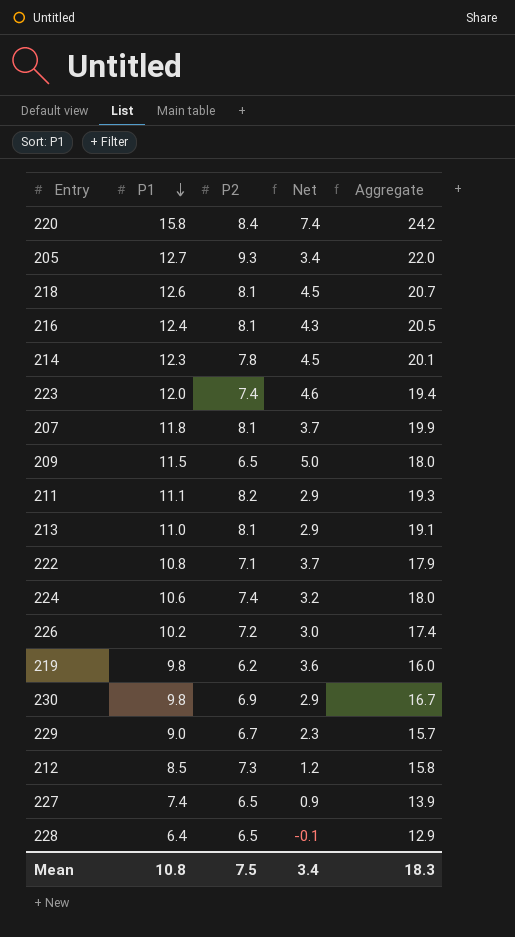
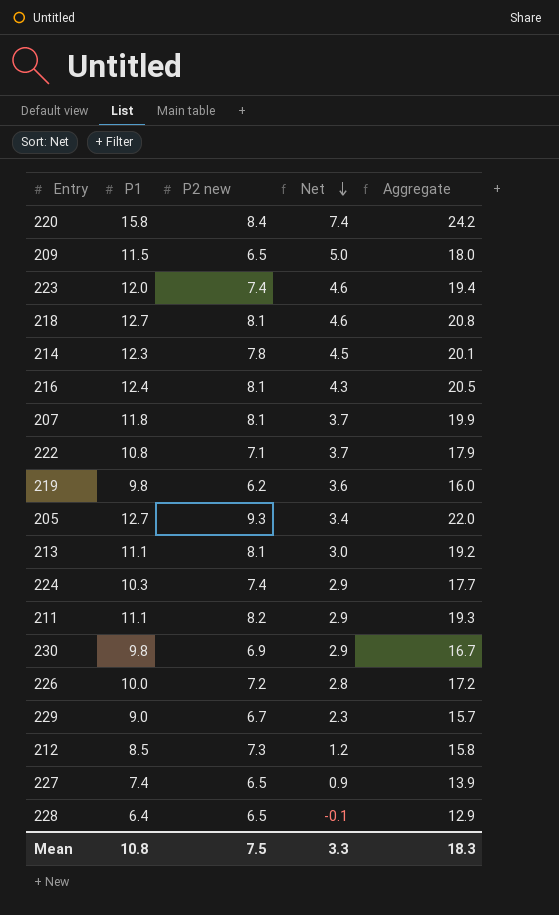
row order: P1 descending -> Net descending
column name: P2 -> P2 new
218 | P1: 12.6 -> 12.7
218 | Net: 4.5 -> 4.6
218 | Aggregate: 20.7 -> 20.8
213 | P1: 11.0 -> 11.1
213 | Net: 2.9 -> 3.0
213 | Aggregate: 19.1 -> 19.2
224 | P1: 10.6 -> 10.3
224 | Net: 3.2 -> 2.9
224 | Aggregate: 18.0 -> 17.7
226 | P1: 10.2 -> 10.0
226 | Net: 3.0 -> 2.8
226 | Aggregate: 17.4 -> 17.2
Mean | Net: 3.4 -> 3.3

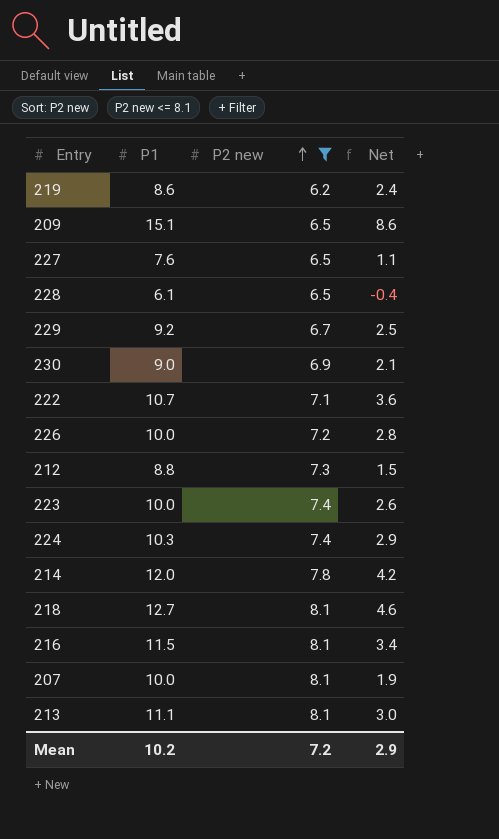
filter: none -> P2 new <= 8.1
row order: Net descending -> P2 new ascending
column Aggregate | formula: [P1] + [P2 new] -> none
219 | P1: 9.8 -> 8.6
219 | Net: 3.6 -> 2.4
209 | P1: 11.5 -> 15.1
209 | Net: 5.0 -> 8.6
227 | P1: 7.4 -> 7.6
227 | Net: 0.9 -> 1.1
228 | P1: 6.4 -> 6.1
228 | Net: -0.1 -> -0.4
229 | P1: 9.0 -> 9.2
229 | Net: 2.3 -> 2.5
230 | P1: 9.8 -> 9.0
230 | Net: 2.9 -> 2.1
222 | P1: 10.8 -> 10.7
222 | Net: 3.7 -> 3.6
212 | P1: 8.5 -> 8.8
212 | Net: 1.2 -> 1.5
223 | P1: 12.0 -> 10.0
223 | Net: 4.6 -> 2.6
214 | P1: 12.3 -> 12.0
214 | Net: 4.5 -> 4.2
216 | P1: 12.4 -> 11.5
216 | Net: 4.3 -> 3.4
207 | P1: 11.8 -> 10.0
207 | Net: 3.7 -> 1.9
Mean | P1: 10.8 -> 10.2
Mean | P2 new: 7.5 -> 7.2
Mean | Net: 3.3 -> 2.9

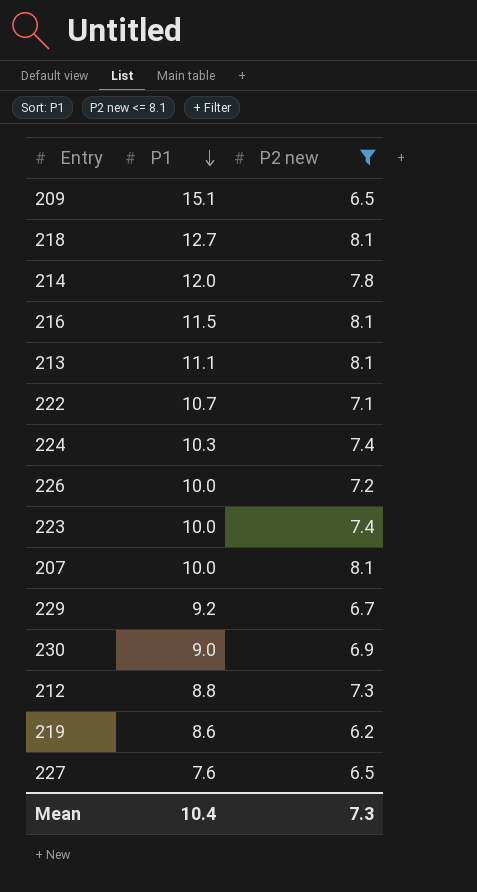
row order: P2 new ascending -> P1 descending
column Net | formula: [P1] - [P2 new] -> none
row 228: 6.1 | 6.5 | -0.4 -> none
Mean | P1: 10.2 -> 10.4
Mean | P2 new: 7.2 -> 7.3

